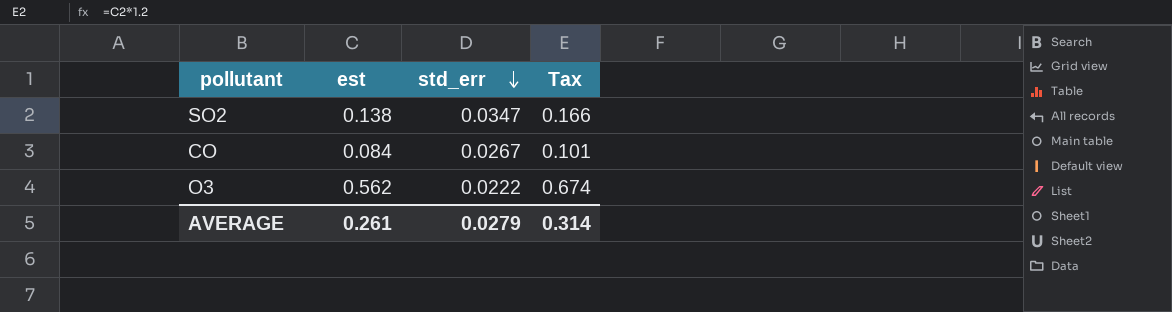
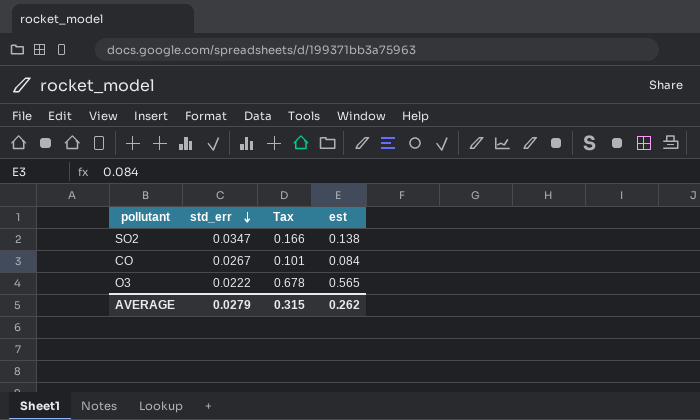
column est | position: 2 -> 4
O3 | Tax: 0.674 -> 0.678
O3 | est: 0.562 -> 0.565
AVERAGE | Tax: 0.314 -> 0.315
AVERAGE | est: 0.261 -> 0.262

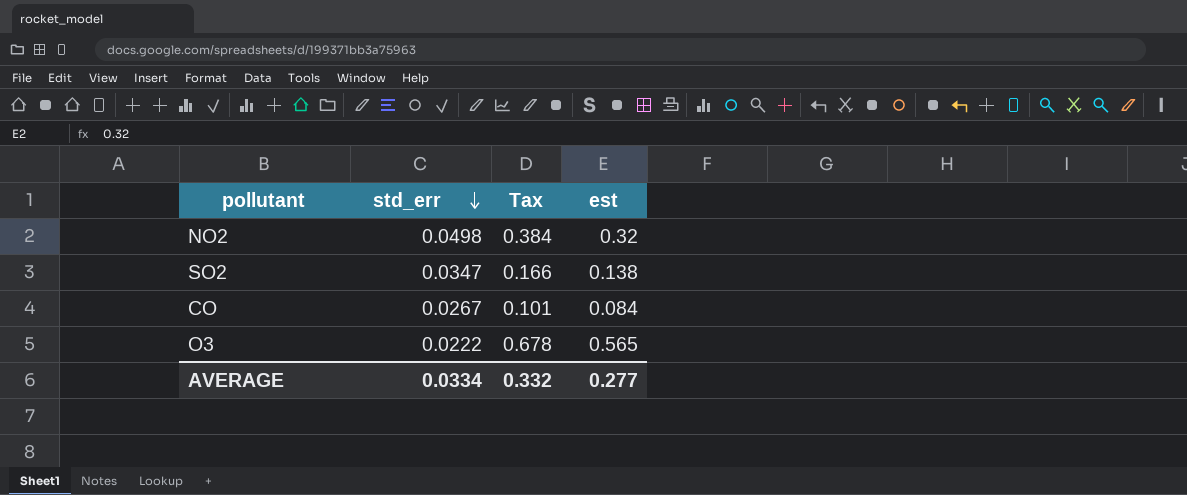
row NO2: none -> 0.0498 | 0.384 | 0.32
AVERAGE | std_err: 0.0279 -> 0.0334
AVERAGE | Tax: 0.315 -> 0.332
AVERAGE | est: 0.262 -> 0.277

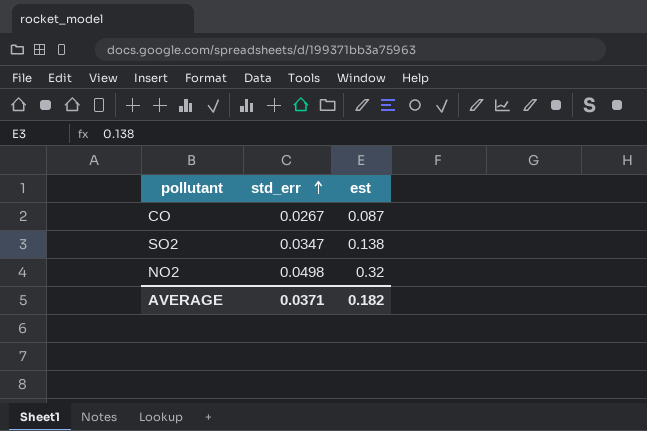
row order: std_err descending -> std_err ascending
column Tax | formula: [est] * 1.2 -> none
row O3: 0.0222 | 0.678 | 0.565 -> none
CO | est: 0.084 -> 0.087
AVERAGE | std_err: 0.0334 -> 0.0371
AVERAGE | est: 0.277 -> 0.182

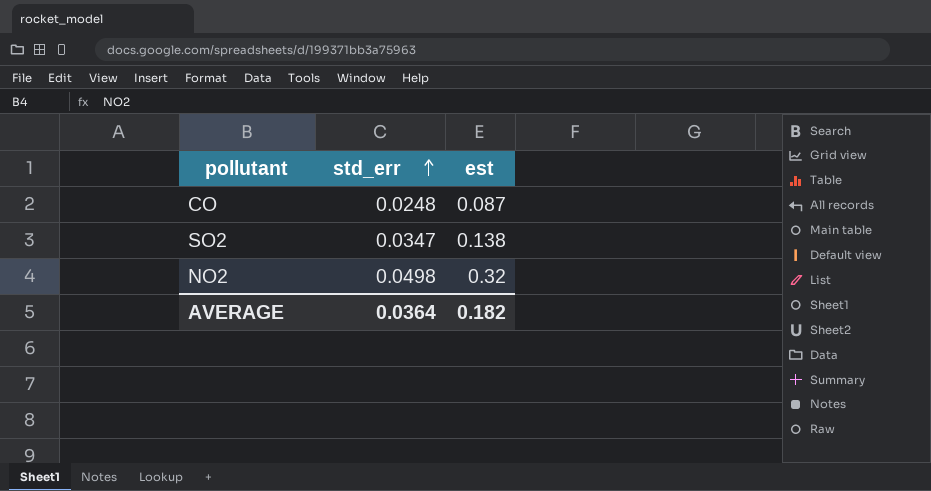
CO | std_err: 0.0267 -> 0.0248
AVERAGE | std_err: 0.0371 -> 0.0364

